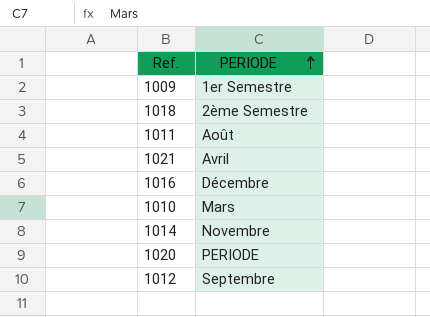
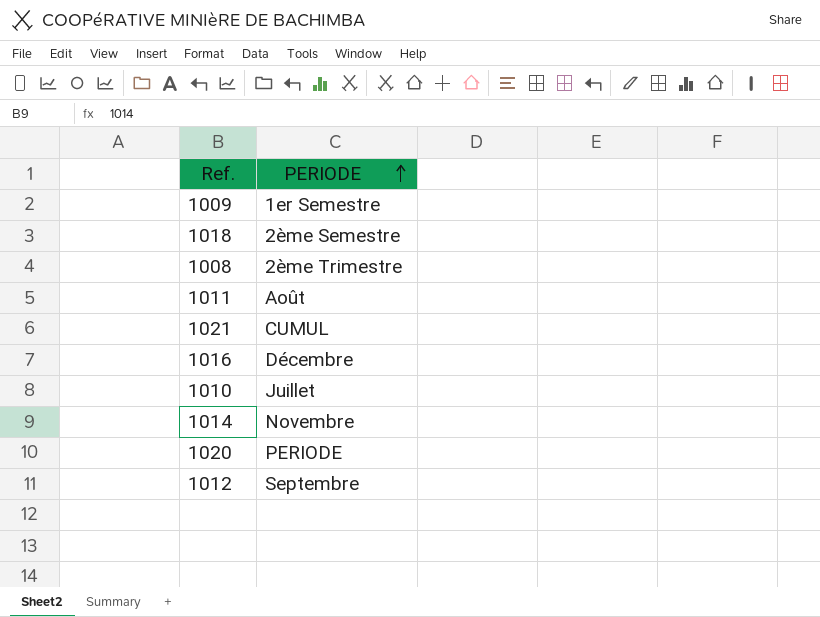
row 1008: none -> 2ème Trimestre
1021 | PERIODE: Avril -> CUMUL
1010 | PERIODE: Mars -> Juillet

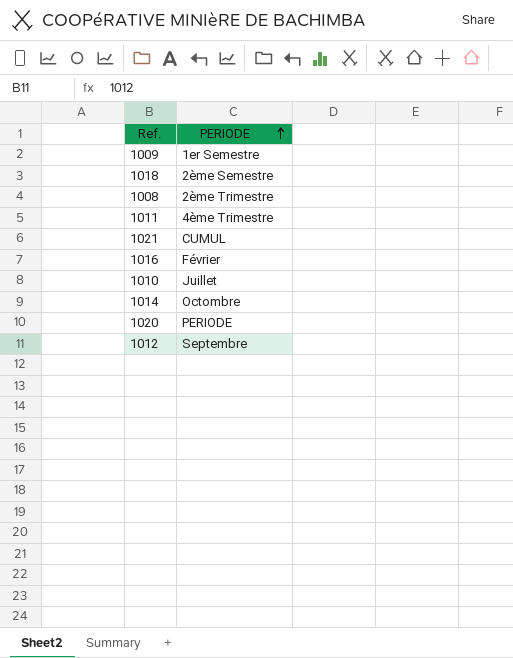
1011 | PERIODE: Août -> 4ème Trimestre
1016 | PERIODE: Décembre -> Février
1014 | PERIODE: Novembre -> Octombre

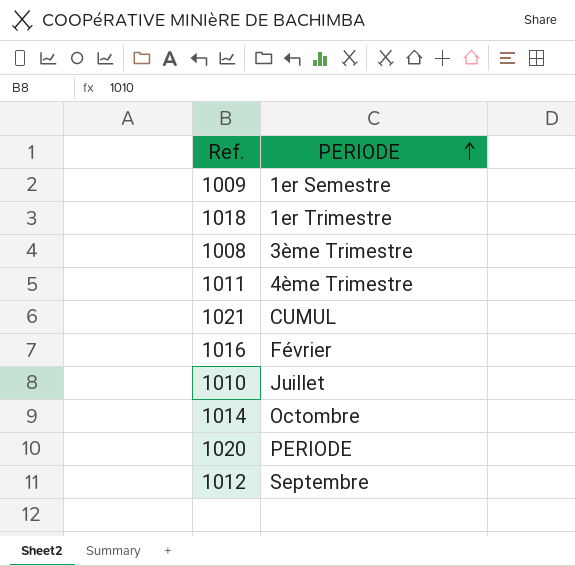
1018 | PERIODE: 2ème Semestre -> 1er Trimestre
1008 | PERIODE: 2ème Trimestre -> 3ème Trimestre

